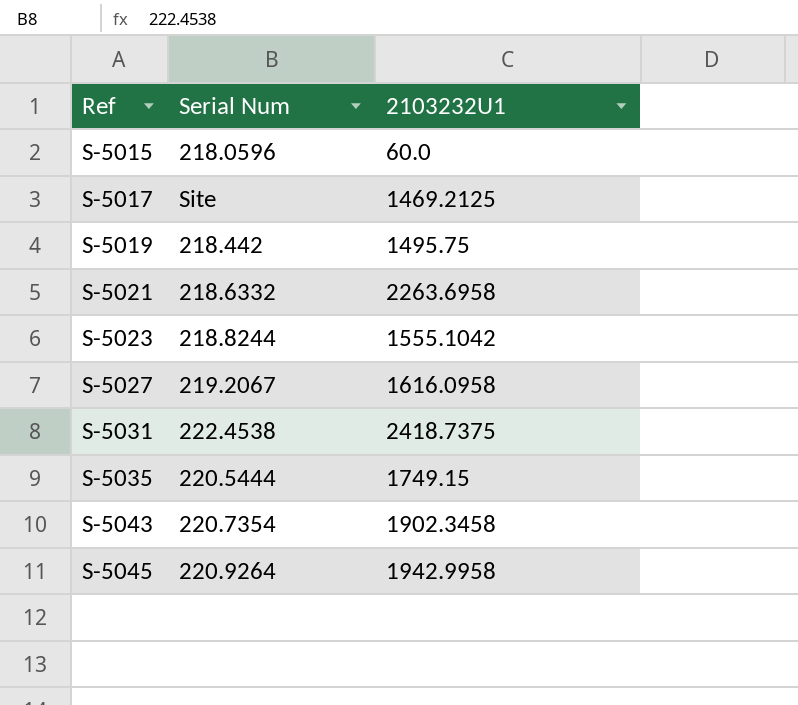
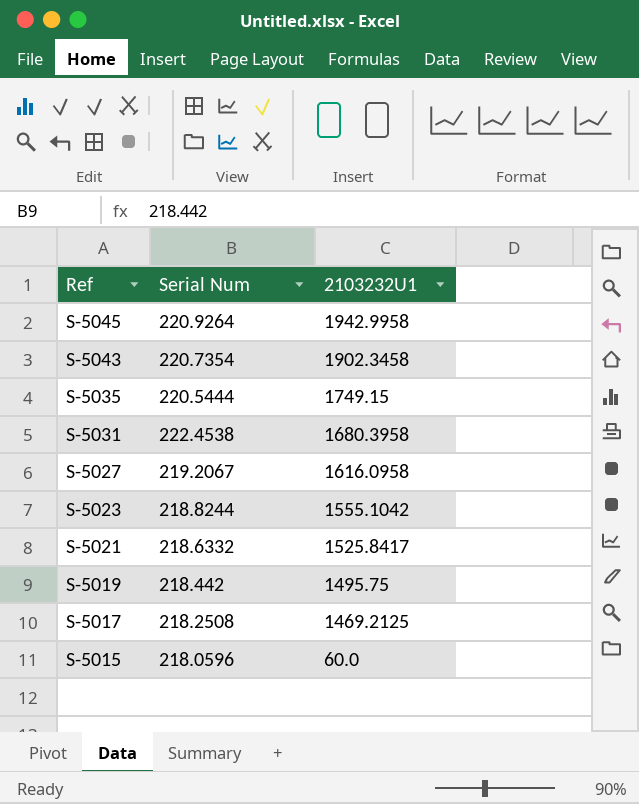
row order: Ref ascending -> Ref descending
S-5031 | 2103232U1: 2418.7375 -> 1680.3958
S-5021 | 2103232U1: 2263.6958 -> 1525.8417
S-5017 | Serial Num: Site -> 218.2508

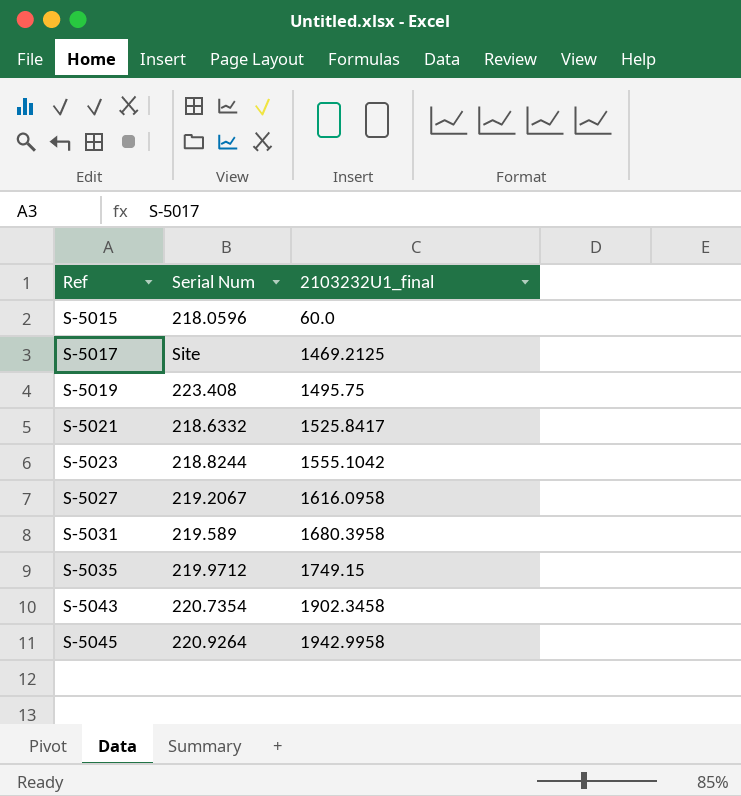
row order: Ref descending -> Ref ascending
column name: 2103232U1 -> 2103232U1_final
S-5017 | Serial Num: 218.2508 -> Site
S-5019 | Serial Num: 218.442 -> 223.408
S-5031 | Serial Num: 222.4538 -> 219.589
S-5035 | Serial Num: 220.5444 -> 219.9712

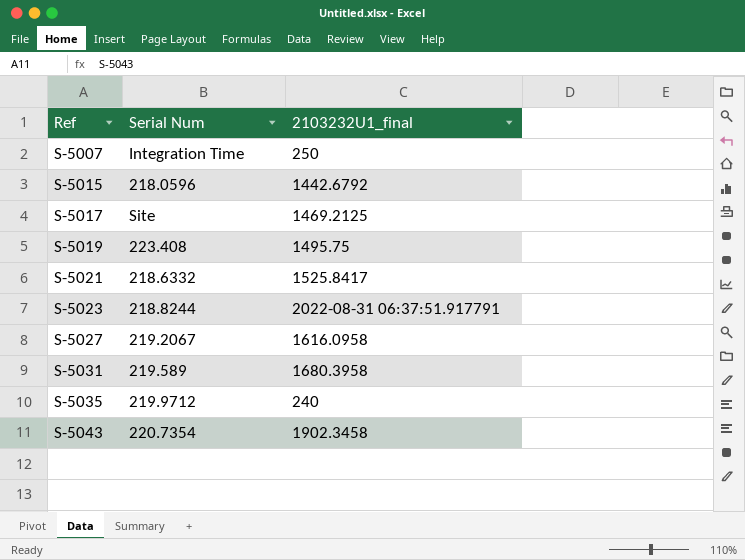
row S-5045: 220.9264 | 1942.9958 -> none
row S-5007: none -> Integration Time | 250
S-5015 | 2103232U1_final: 60.0 -> 1442.6792
S-5023 | 2103232U1_final: 1555.1042 -> 2022-08-31 06:37:51.917791
S-5035 | 2103232U1_final: 1749.15 -> 240

